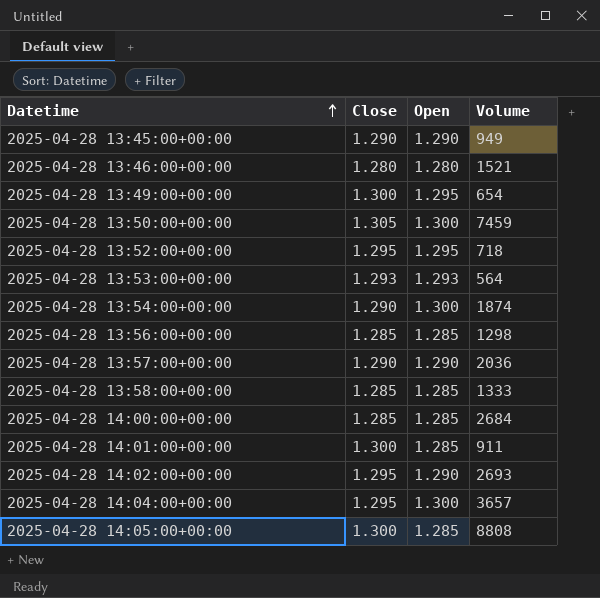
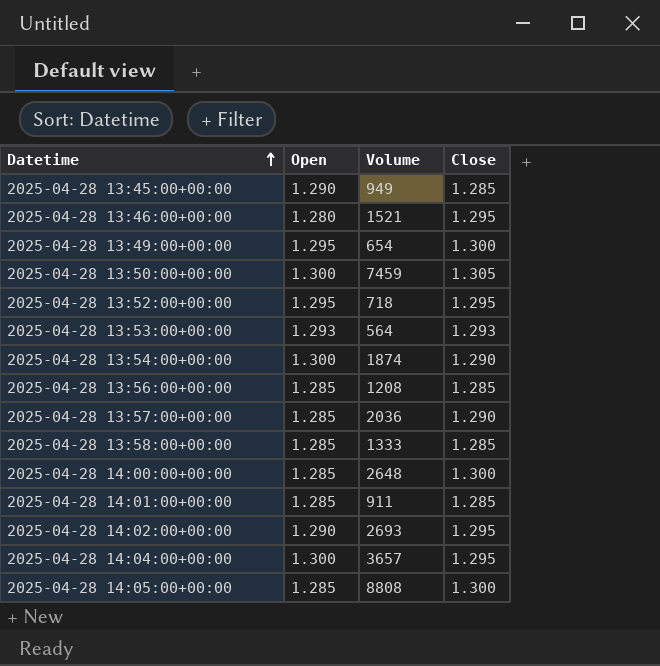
column Close | position: 2 -> 4
2025-04-28 13:45:00+00:00 | Close: 1.290 -> 1.285
2025-04-28 13:46:00+00:00 | Close: 1.280 -> 1.295
2025-04-28 13:56:00+00:00 | Volume: 1298 -> 1208
2025-04-28 13:57:00+00:00 | Open: 1.290 -> 1.285
2025-04-28 14:00:00+00:00 | Volume: 2684 -> 2648
2025-04-28 14:00:00+00:00 | Close: 1.285 -> 1.300
2025-04-28 14:01:00+00:00 | Close: 1.300 -> 1.285

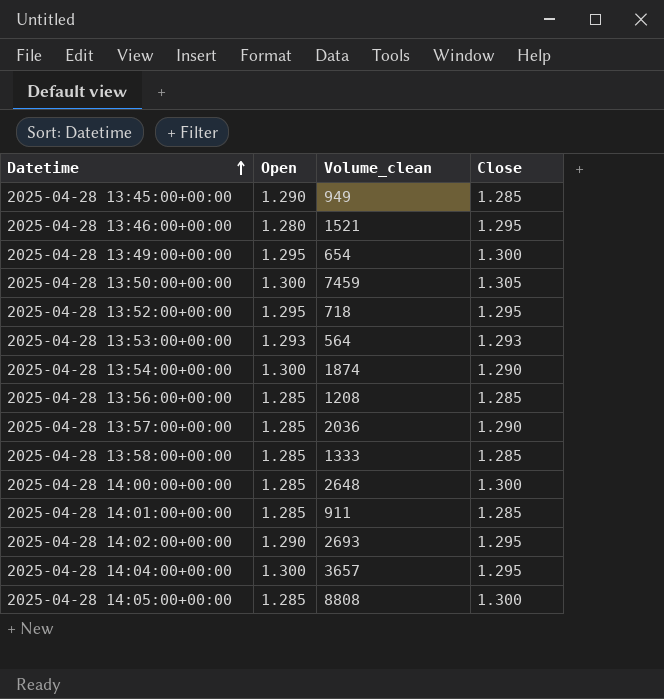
column name: Volume -> Volume_clean

